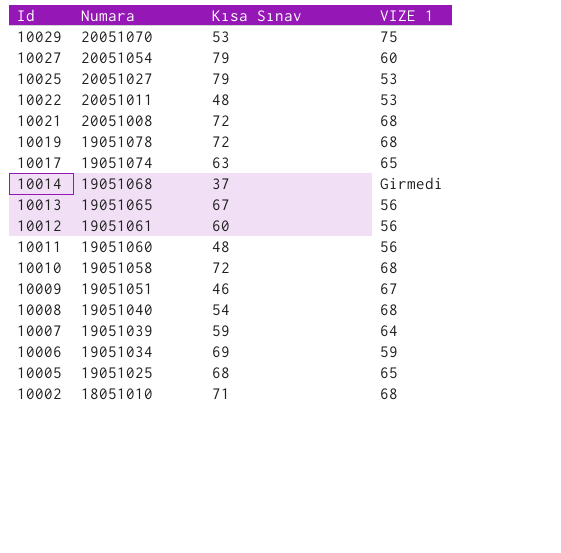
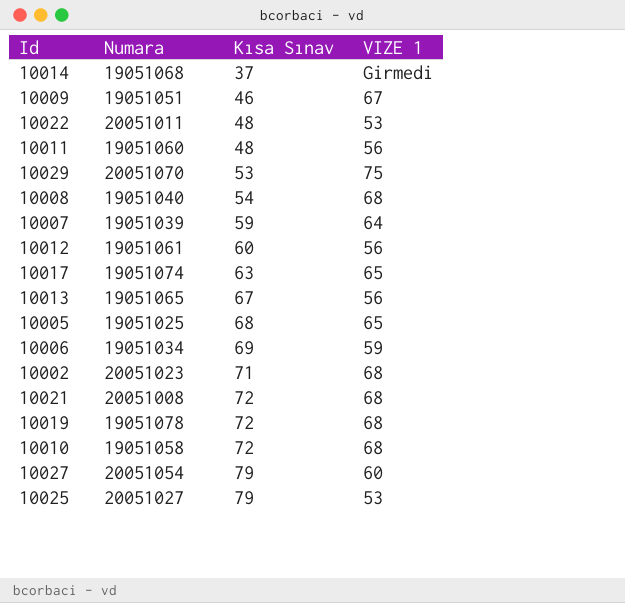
row order: Id descending -> Kısa Sınav ascending
10002 | Numara: 18051010 -> 20051023

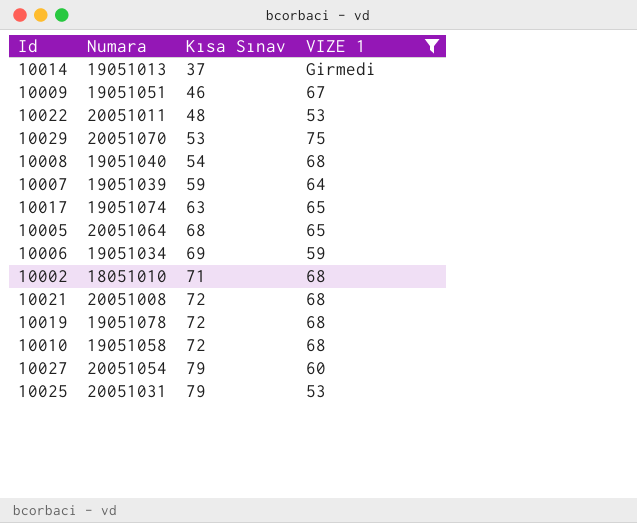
filter: none -> VIZE 1 != 56
10014 | Numara: 19051068 -> 19051013
10005 | Numara: 19051025 -> 20051064
10002 | Numara: 20051023 -> 18051010
10025 | Numara: 20051027 -> 20051031

